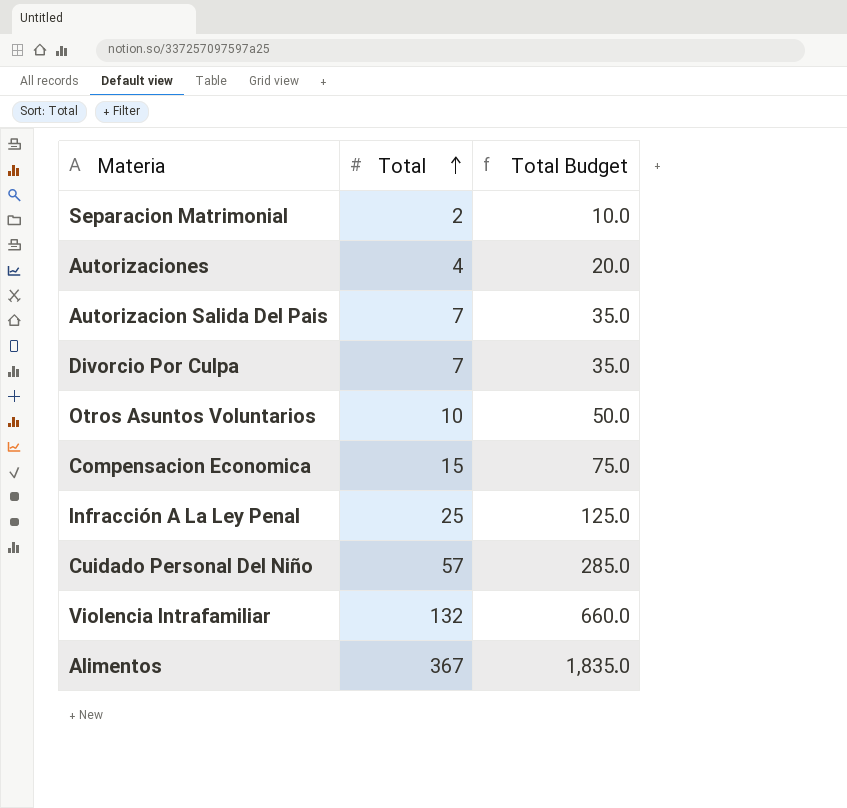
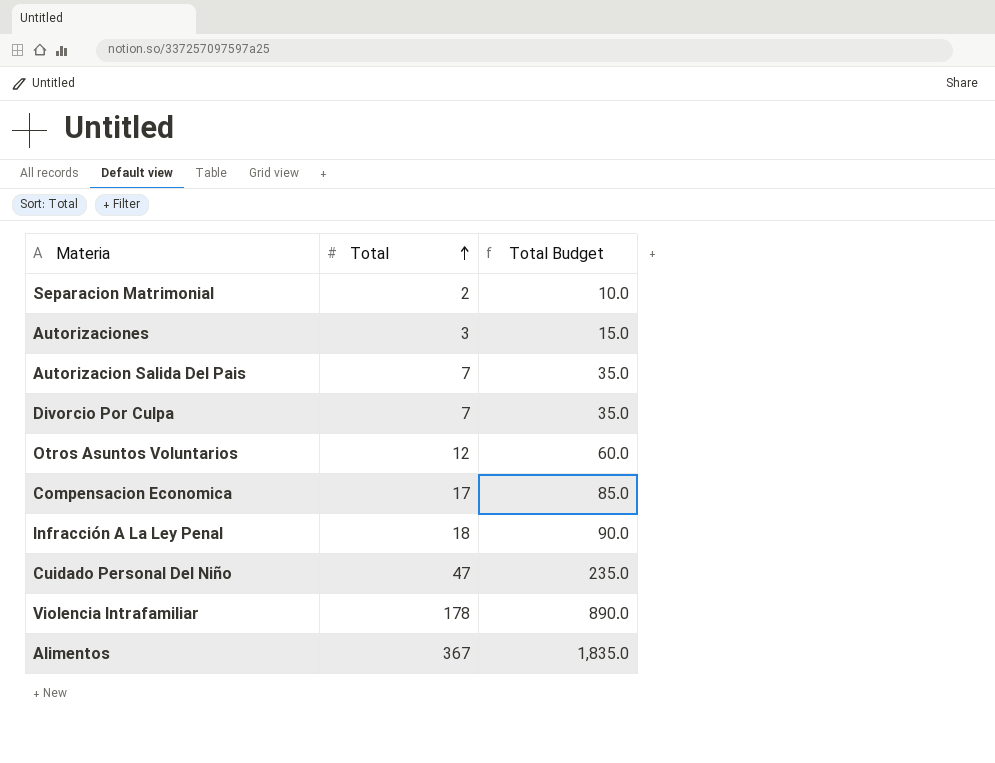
Autorizaciones | Total: 4 -> 3
Autorizaciones | Total Budget: 20.0 -> 15.0
Otros Asuntos Voluntarios | Total: 10 -> 12
Otros Asuntos Voluntarios | Total Budget: 50.0 -> 60.0
Compensacion Economica | Total: 15 -> 17
Compensacion Economica | Total Budget: 75.0 -> 85.0
Infracción A La Ley Penal | Total: 25 -> 18
Infracción A La Ley Penal | Total Budget: 125.0 -> 90.0
Cuidado Personal Del Niño | Total: 57 -> 47
Cuidado Personal Del Niño | Total Budget: 285.0 -> 235.0
Violencia Intrafamiliar | Total: 132 -> 178
Violencia Intrafamiliar | Total Budget: 660.0 -> 890.0

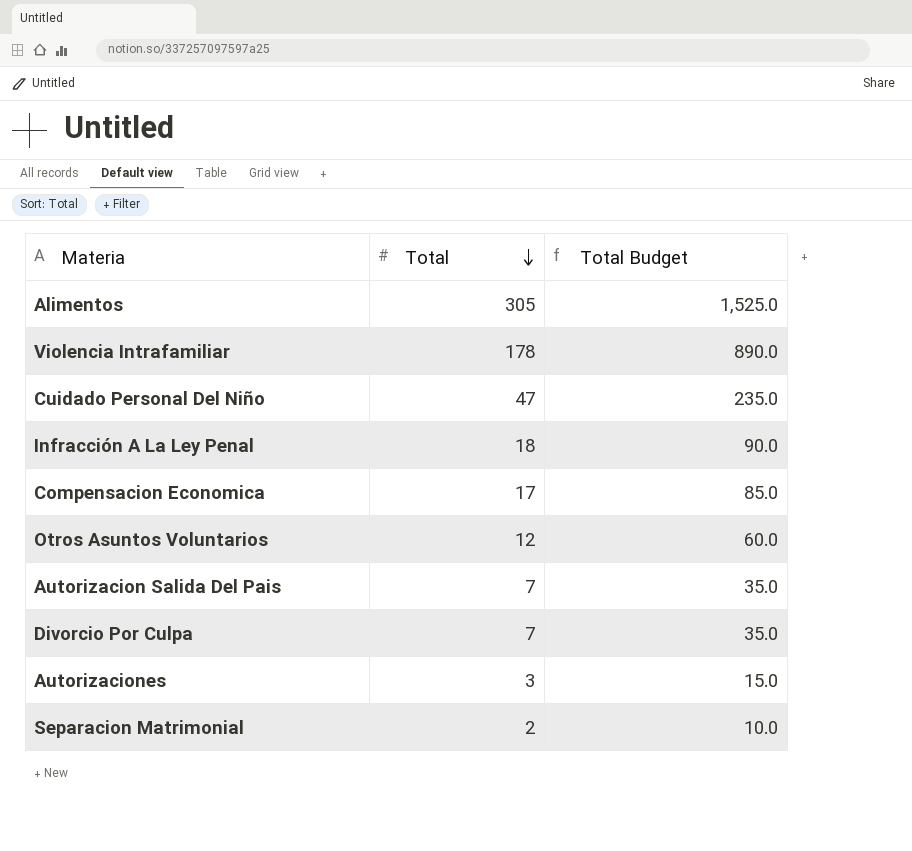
row order: Total ascending -> Total descending
Alimentos | Total: 367 -> 305
Alimentos | Total Budget: 1,835.0 -> 1,525.0

